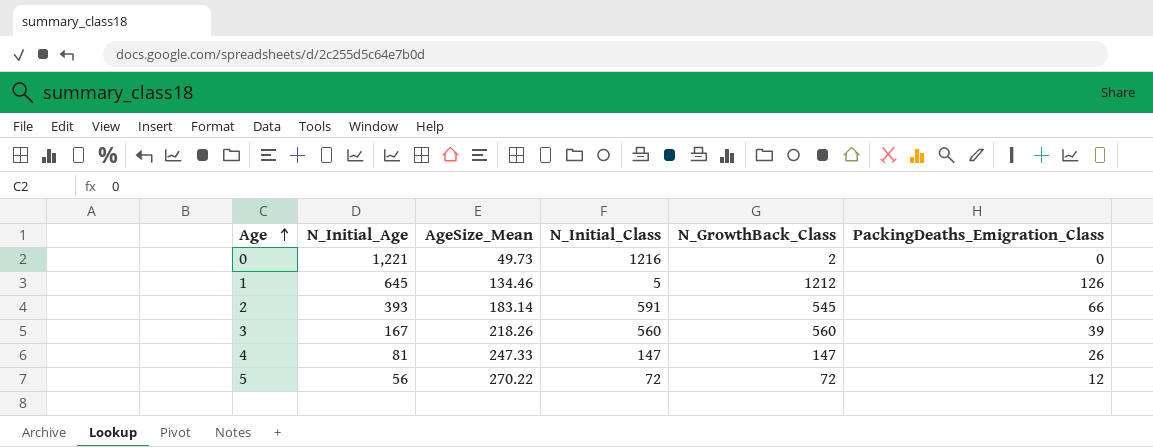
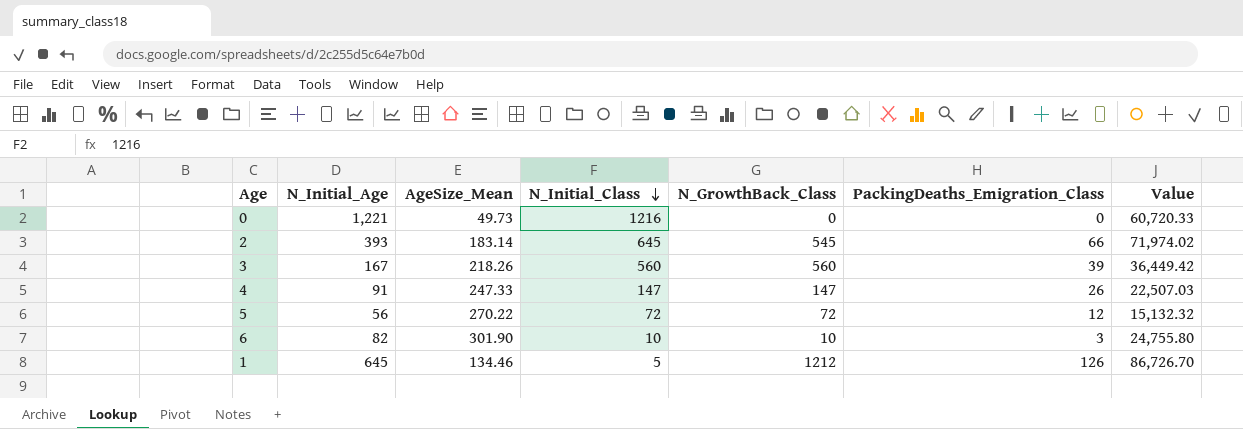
row order: Age ascending -> N_Initial_Class descending
column Value | formula: none -> [N_Initial_Age] * [AgeSize_Mean]
0 | N_GrowthBack_Class: 2 -> 0
2 | N_Initial_Class: 591 -> 645
4 | N_Initial_Age: 81 -> 91
row 6: none -> 82 | 301.90 | 10 | 10 | 3 | 24,755.80

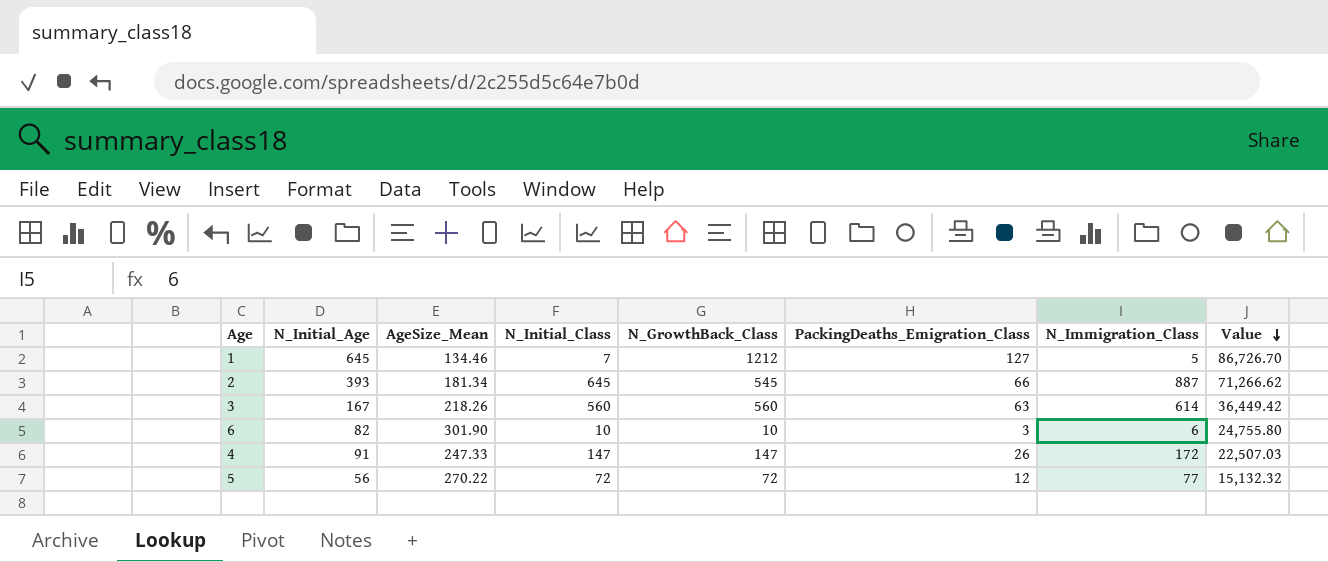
row order: N_Initial_Class descending -> Value descending
column N_Immigration_Class | position: none -> 7
row 0: 1,221 | 49.73 | 1216 | 0 | 0 | 60,720.33 -> none
1 | N_Initial_Class: 5 -> 7
1 | PackingDeaths_Emigration_Class: 126 -> 127
2 | AgeSize_Mean: 183.14 -> 181.34
2 | Value: 71,974.02 -> 71,266.62
3 | PackingDeaths_Emigration_Class: 39 -> 63

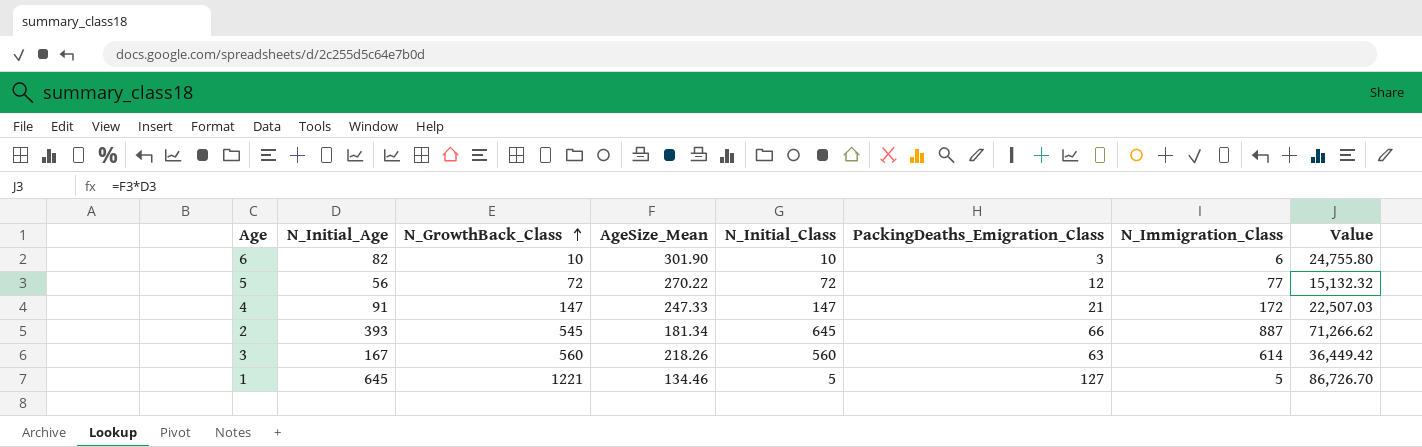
row order: Value descending -> N_GrowthBack_Class ascending
column N_GrowthBack_Class | position: 5 -> 3
4 | PackingDeaths_Emigration_Class: 26 -> 21
1 | N_GrowthBack_Class: 1212 -> 1221
1 | N_Initial_Class: 7 -> 5

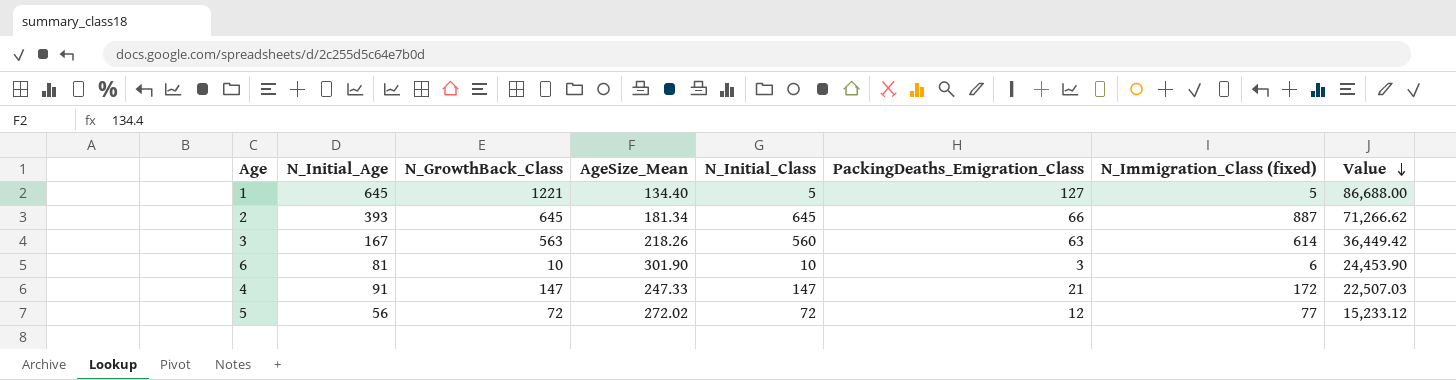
row order: N_GrowthBack_Class ascending -> Value descending
column name: N_Immigration_Class -> N_Immigration_Class (fixed)
1 | AgeSize_Mean: 134.46 -> 134.40
1 | Value: 86,726.70 -> 86,688.00
2 | N_GrowthBack_Class: 545 -> 645
3 | N_GrowthBack_Class: 560 -> 563
6 | N_Initial_Age: 82 -> 81
6 | Value: 24,755.80 -> 24,453.90
5 | AgeSize_Mean: 270.22 -> 272.02
5 | Value: 15,132.32 -> 15,233.12

